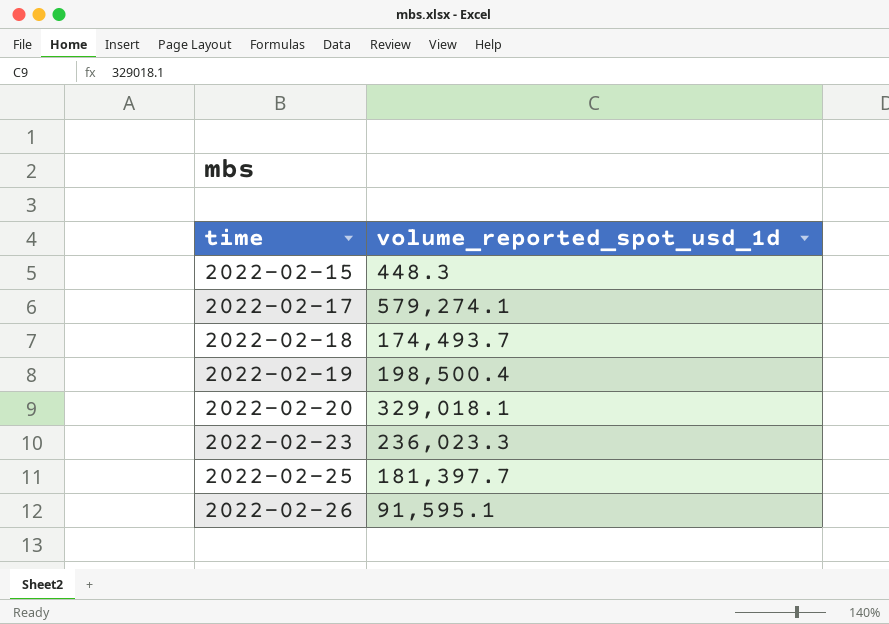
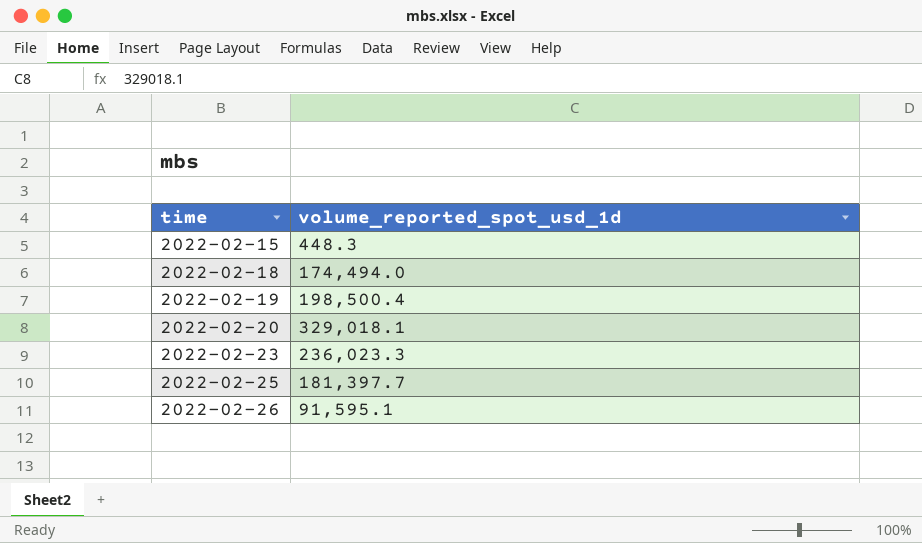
row 2022-02-17: 579,274.1 -> none
2022-02-18 | volume_reported_spot_usd_1d: 174,493.7 -> 174,494.0

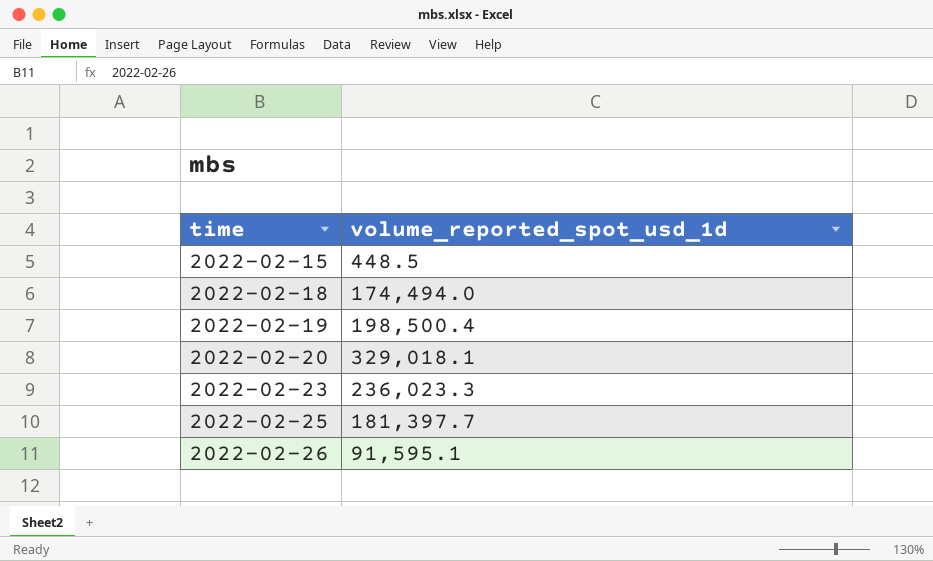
2022-02-15 | volume_reported_spot_usd_1d: 448.3 -> 448.5

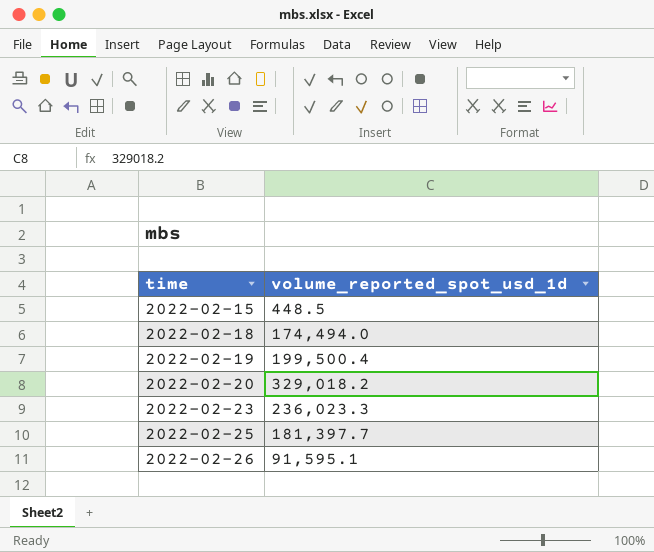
2022-02-19 | volume_reported_spot_usd_1d: 198,500.4 -> 199,500.4
2022-02-20 | volume_reported_spot_usd_1d: 329,018.1 -> 329,018.2

